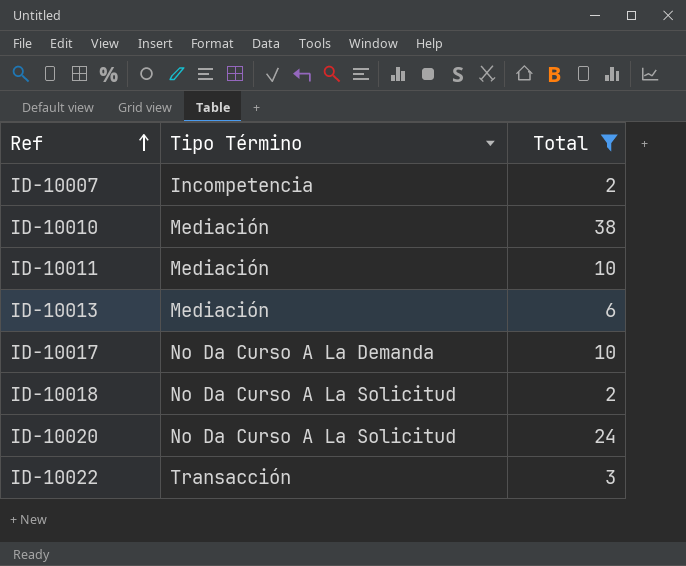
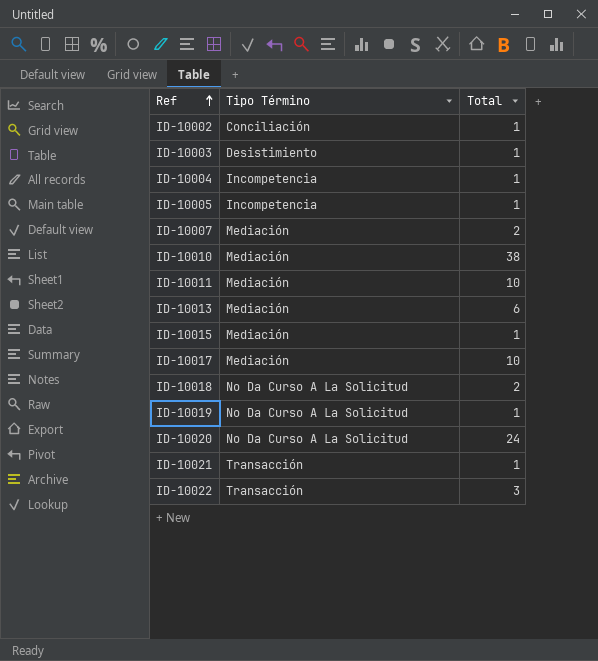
filter: Total != 1 -> none
ID-10007 | Tipo Término: Incompetencia -> Mediación
ID-10017 | Tipo Término: No Da Curso A La Demanda -> Mediación

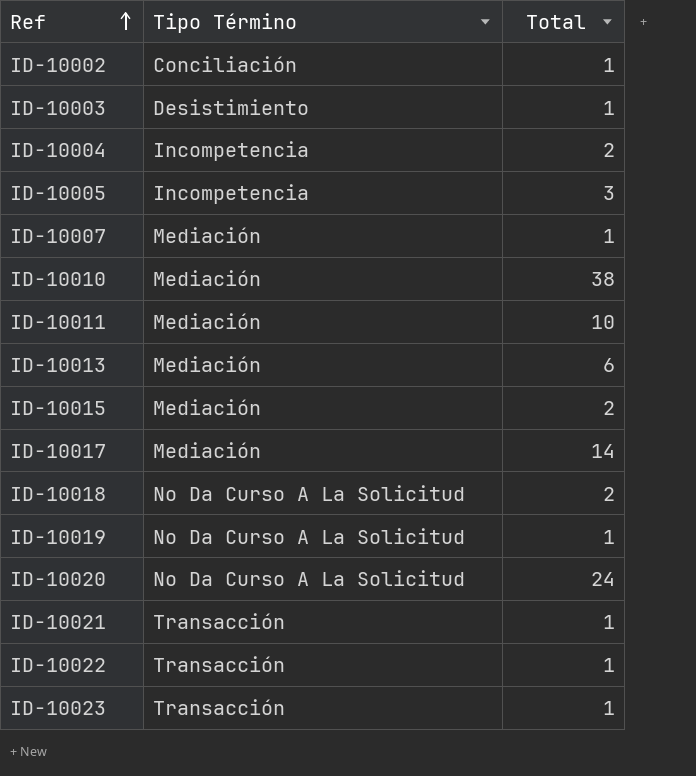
ID-10004 | Total: 1 -> 2
ID-10005 | Total: 1 -> 3
ID-10007 | Total: 2 -> 1
ID-10015 | Total: 1 -> 2
ID-10017 | Total: 10 -> 14
ID-10022 | Total: 3 -> 1
row ID-10023: none -> Transacción | 1

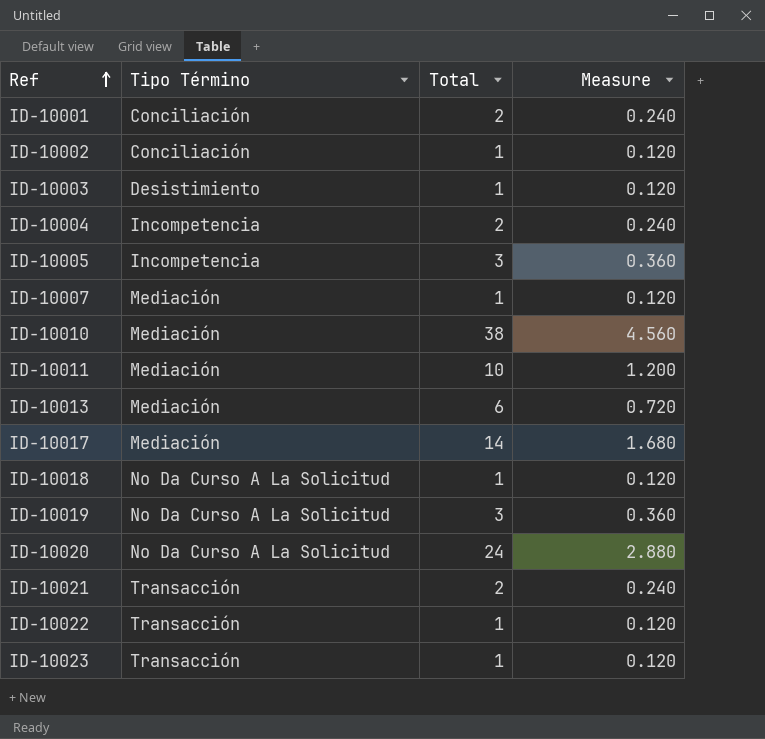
column Measure | formula: none -> [Total] * 0.12
row ID-10015: Mediación | 2 -> none
row ID-10001: none -> Conciliación | 2 | 0.240
ID-10018 | Total: 2 -> 1
ID-10019 | Total: 1 -> 3
ID-10021 | Total: 1 -> 2

